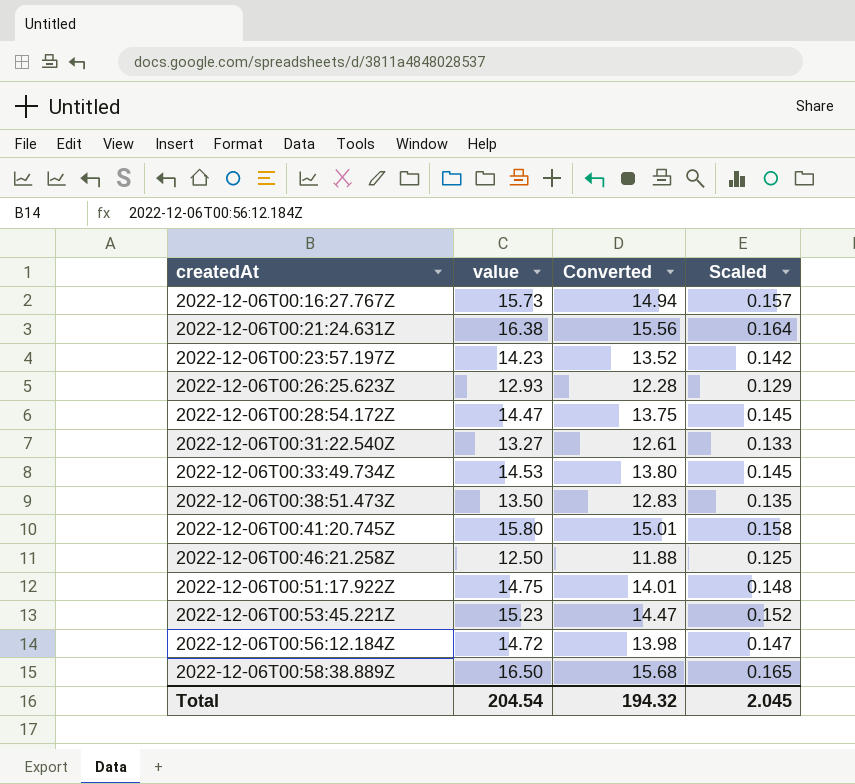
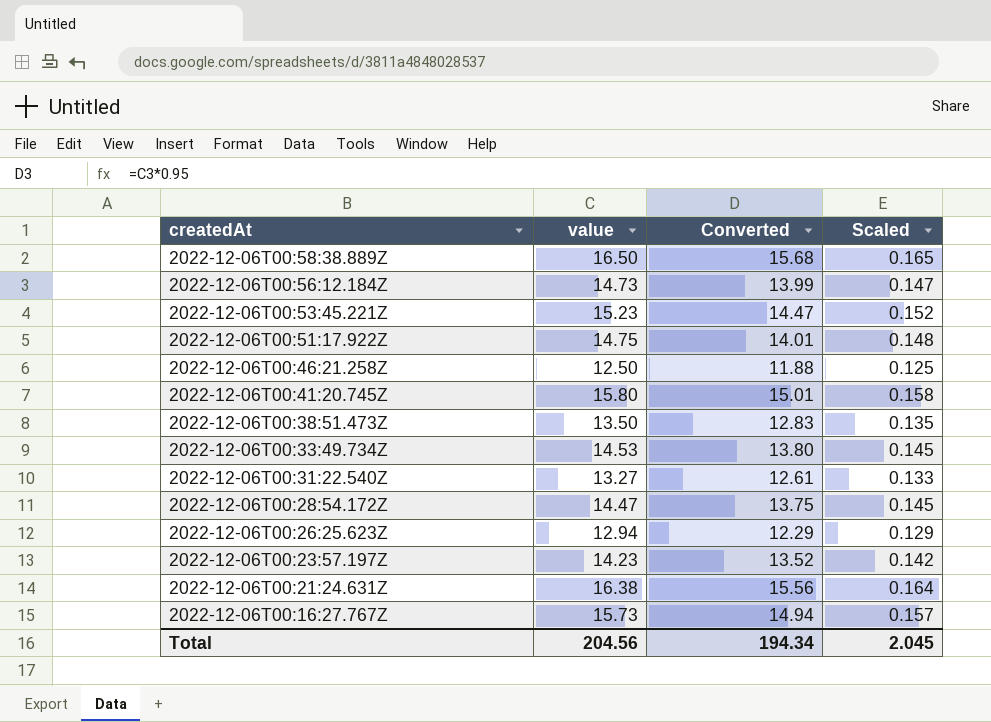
row order: createdAt ascending -> createdAt descending
2022-12-06T00:56:12.184Z | value: 14.72 -> 14.73
2022-12-06T00:56:12.184Z | Converted: 13.98 -> 13.99
2022-12-06T00:26:25.623Z | value: 12.93 -> 12.94
2022-12-06T00:26:25.623Z | Converted: 12.28 -> 12.29
Total | value: 204.54 -> 204.56
Total | Converted: 194.32 -> 194.34

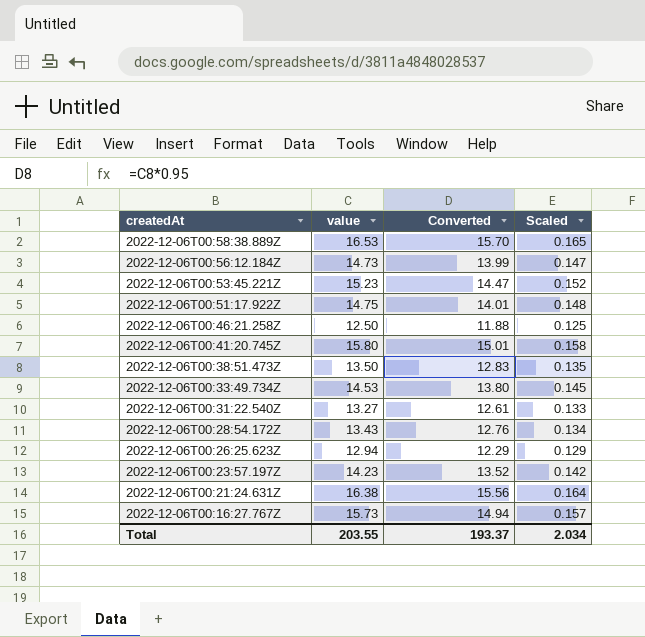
2022-12-06T00:58:38.889Z | value: 16.50 -> 16.53
2022-12-06T00:58:38.889Z | Converted: 15.68 -> 15.70
2022-12-06T00:28:54.172Z | value: 14.47 -> 13.43
2022-12-06T00:28:54.172Z | Converted: 13.75 -> 12.76
2022-12-06T00:28:54.172Z | Scaled: 0.145 -> 0.134
Total | value: 204.56 -> 203.55
Total | Converted: 194.34 -> 193.37
Total | Scaled: 2.045 -> 2.034

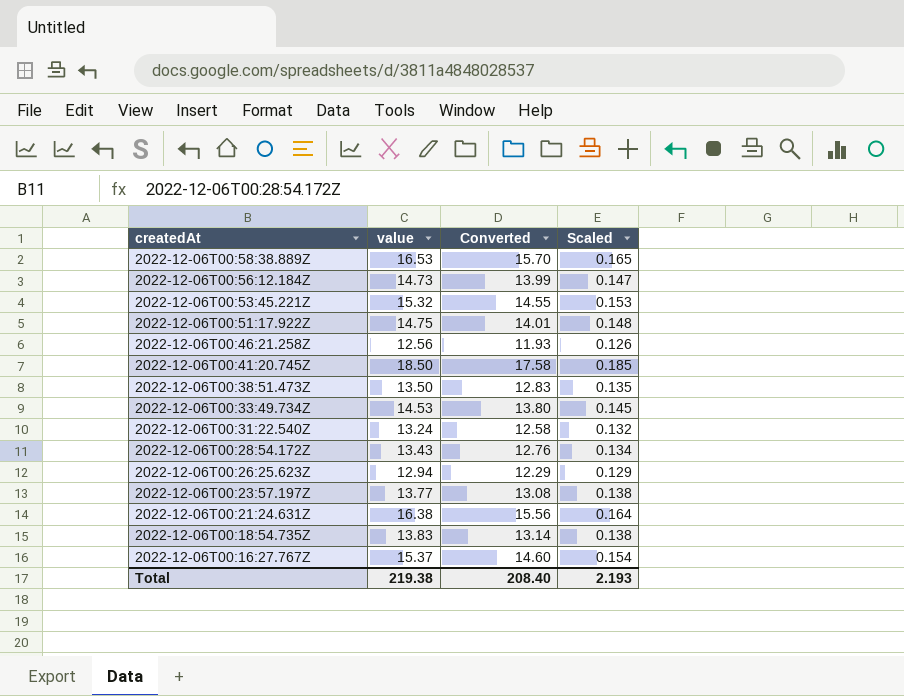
2022-12-06T00:53:45.221Z | value: 15.23 -> 15.32
2022-12-06T00:53:45.221Z | Converted: 14.47 -> 14.55
2022-12-06T00:53:45.221Z | Scaled: 0.152 -> 0.153
2022-12-06T00:46:21.258Z | value: 12.50 -> 12.56
2022-12-06T00:46:21.258Z | Converted: 11.88 -> 11.93
2022-12-06T00:46:21.258Z | Scaled: 0.125 -> 0.126
2022-12-06T00:41:20.745Z | value: 15.80 -> 18.50
2022-12-06T00:41:20.745Z | Converted: 15.01 -> 17.58
2022-12-06T00:41:20.745Z | Scaled: 0.158 -> 0.185
2022-12-06T00:31:22.540Z | value: 13.27 -> 13.24
2022-12-06T00:31:22.540Z | Converted: 12.61 -> 12.58
2022-12-06T00:31:22.540Z | Scaled: 0.133 -> 0.132
2022-12-06T00:23:57.197Z | value: 14.23 -> 13.77
2022-12-06T00:23:57.197Z | Converted: 13.52 -> 13.08
2022-12-06T00:23:57.197Z | Scaled: 0.142 -> 0.138
row 2022-12-06T00:18:54.735Z: none -> 13.83 | 13.14 | 0.138
2022-12-06T00:16:27.767Z | value: 15.73 -> 15.37
2022-12-06T00:16:27.767Z | Converted: 14.94 -> 14.60
2022-12-06T00:16:27.767Z | Scaled: 0.157 -> 0.154
Total | value: 203.55 -> 219.38
Total | Converted: 193.37 -> 208.40
Total | Scaled: 2.034 -> 2.193

